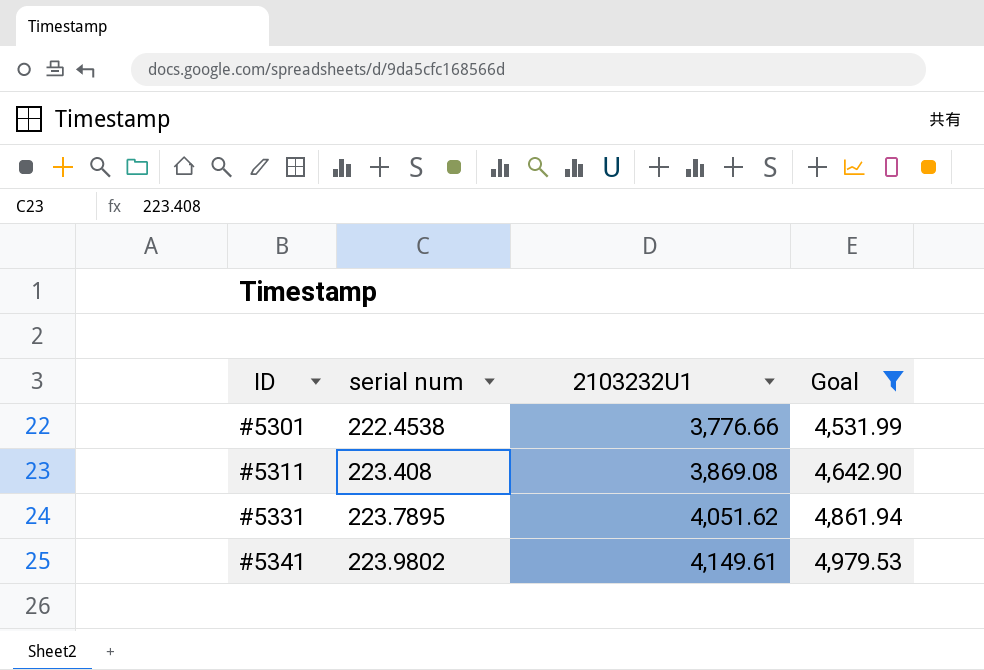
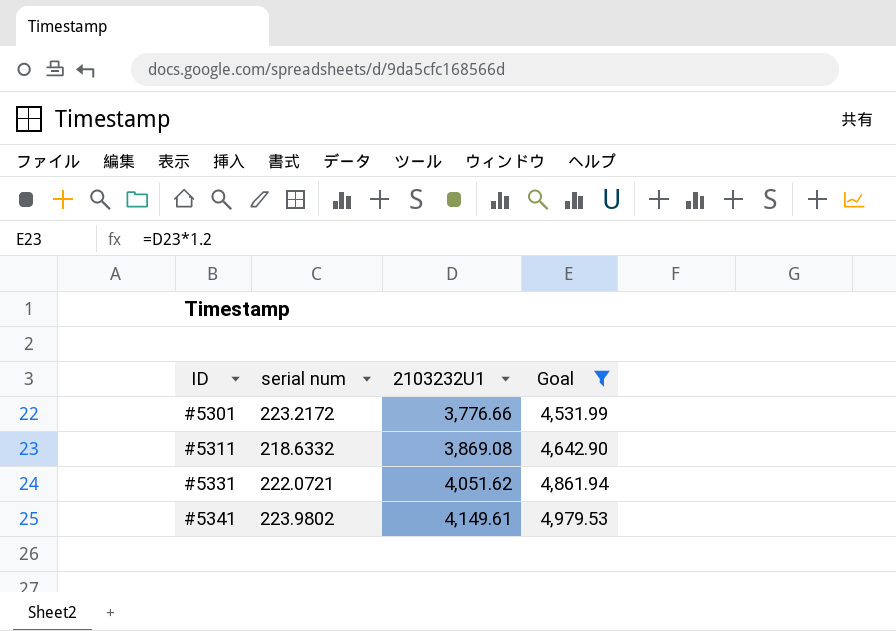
#5301 | serial num: 222.4538 -> 223.2172
#5311 | serial num: 223.408 -> 218.6332
#5331 | serial num: 223.7895 -> 222.0721

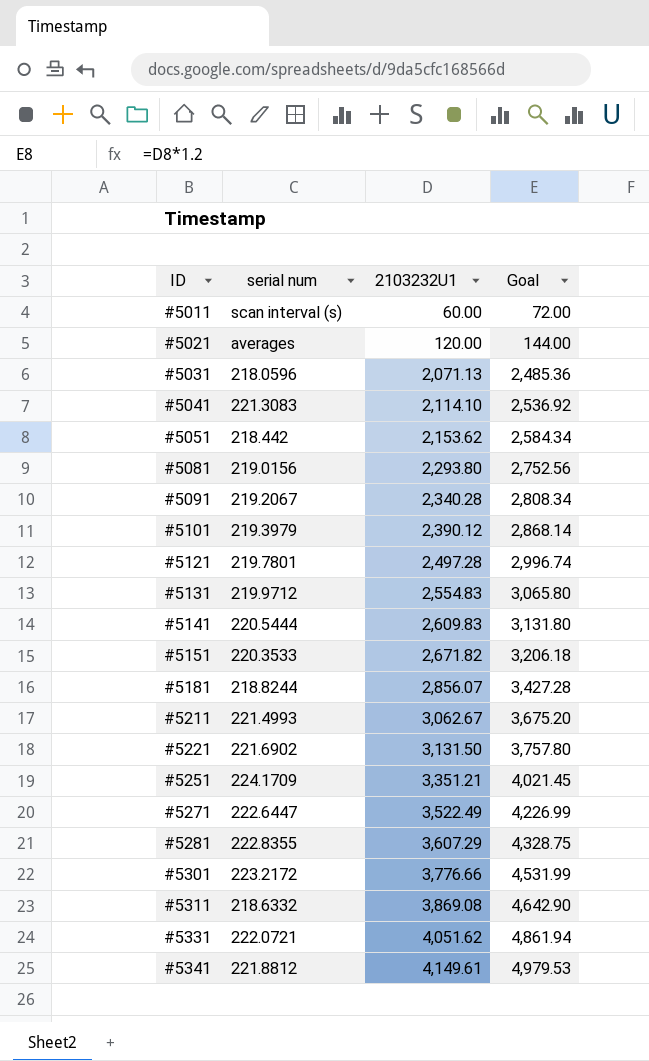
filter: Goal >= 4,531.99 -> none
#5341 | serial num: 223.9802 -> 221.8812

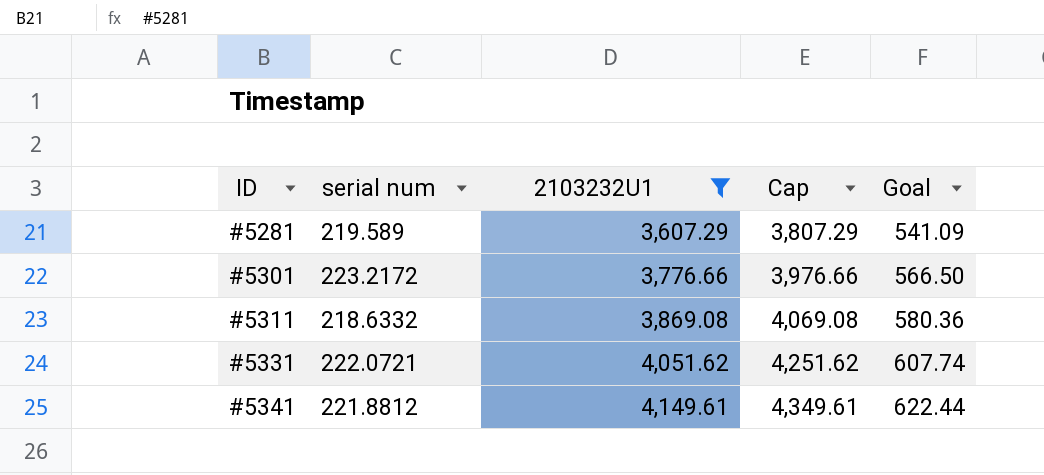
filter: none -> 2103232U1 >= 3,607.29
column Cap | formula: none -> [2103232U1] + 200
column Goal | formula: [2103232U1] * 1.2 -> [2103232U1] * 0.15
#5281 | serial num: 222.8355 -> 219.589

